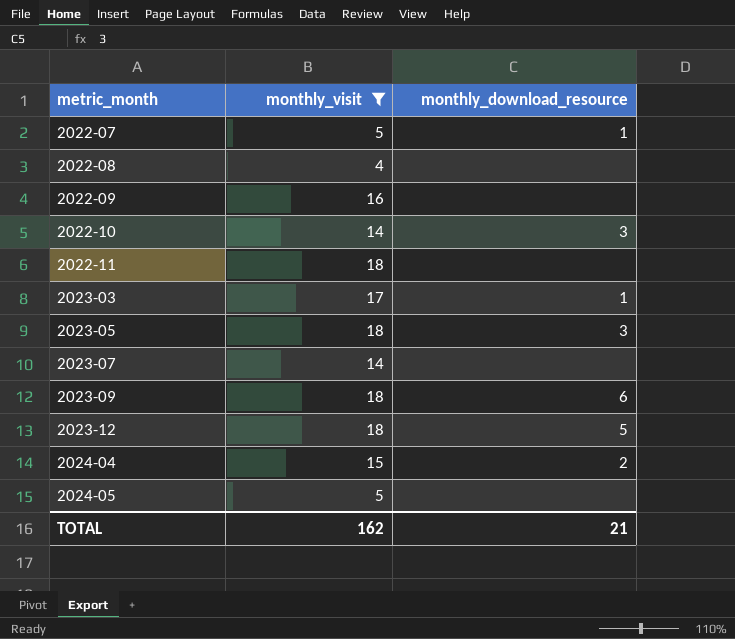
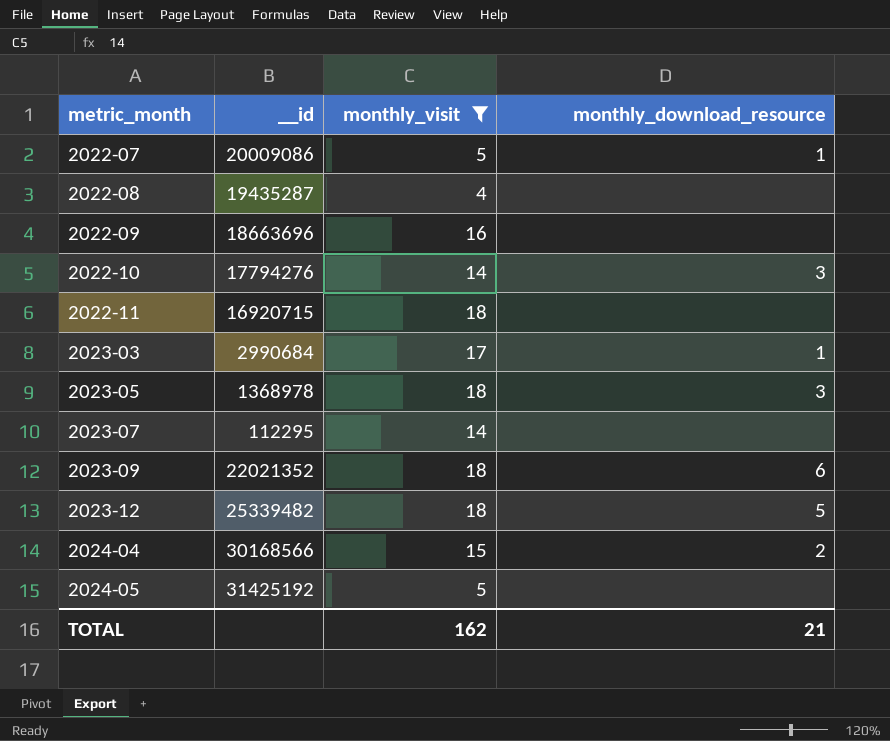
column __id | position: none -> 2

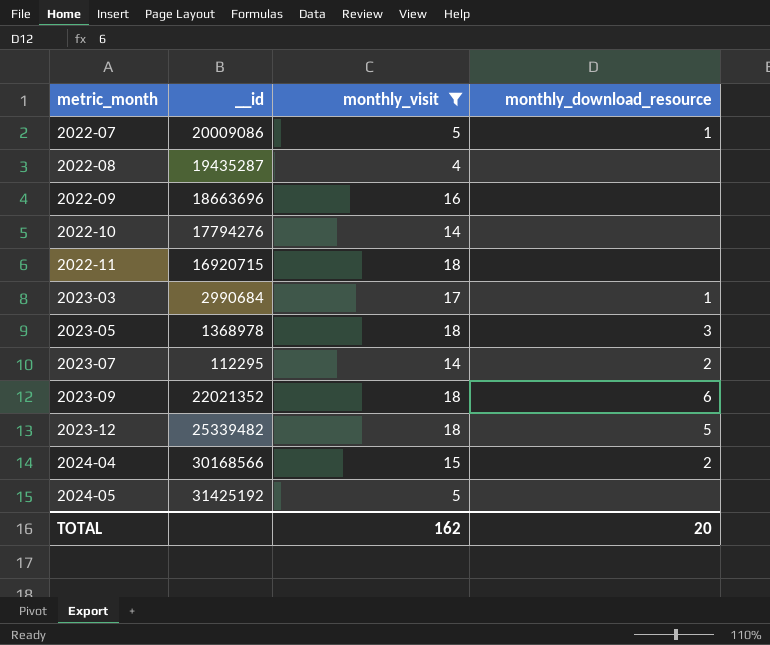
2022-10 | monthly_download_resource: 3 -> none
2023-07 | monthly_download_resource: none -> 2
TOTAL | monthly_download_resource: 21 -> 20

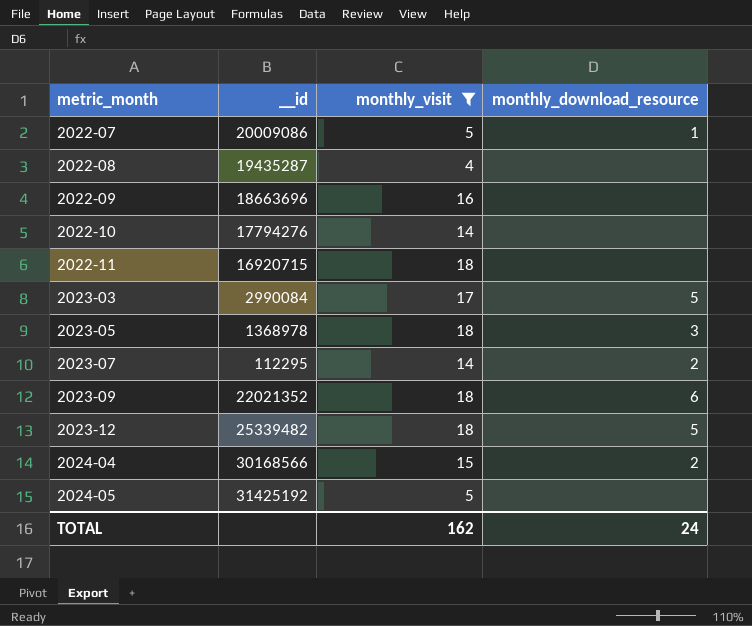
2023-03 | __id: 2990684 -> 2990084
2023-03 | monthly_download_resource: 1 -> 5
TOTAL | monthly_download_resource: 20 -> 24

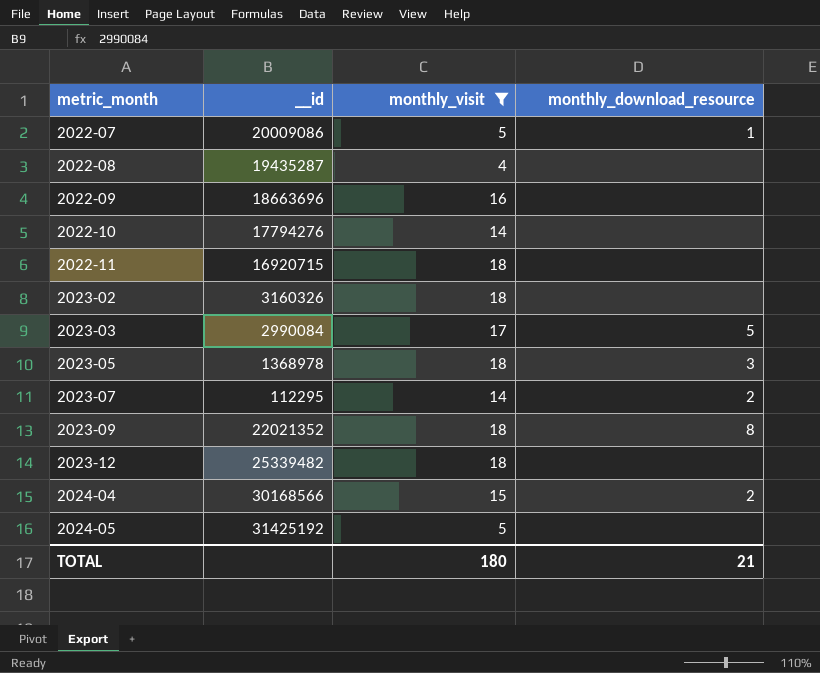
row 2023-02: none -> 3160326 | 18 | none
2023-09 | monthly_download_resource: 6 -> 8
2023-12 | monthly_download_resource: 5 -> none
TOTAL | monthly_visit: 162 -> 180
TOTAL | monthly_download_resource: 24 -> 21

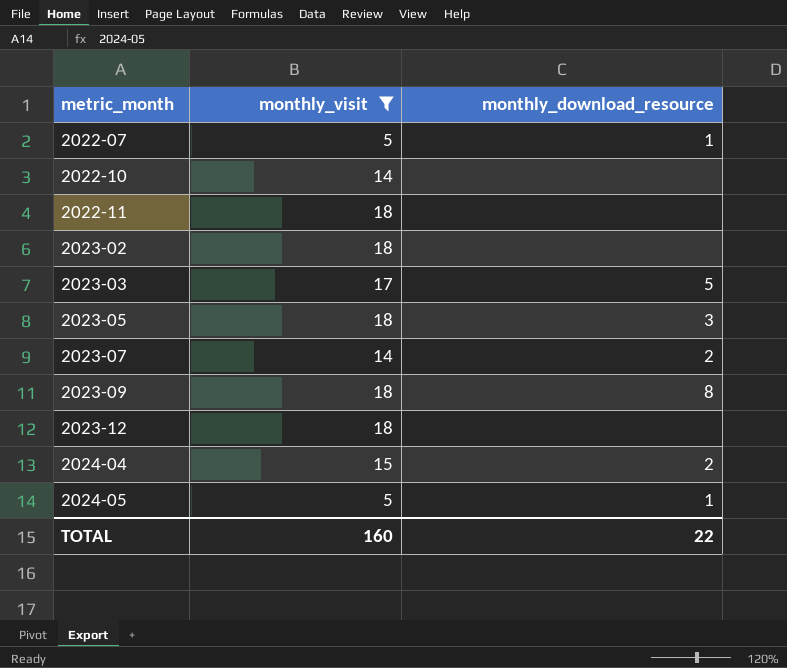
column __id | position: 2 -> none
row 2022-08: 19435287 | 4 | none -> none
row 2022-09: 18663696 | 16 | none -> none
2024-05 | monthly_download_resource: none -> 1
TOTAL | monthly_visit: 180 -> 160
TOTAL | monthly_download_resource: 21 -> 22

